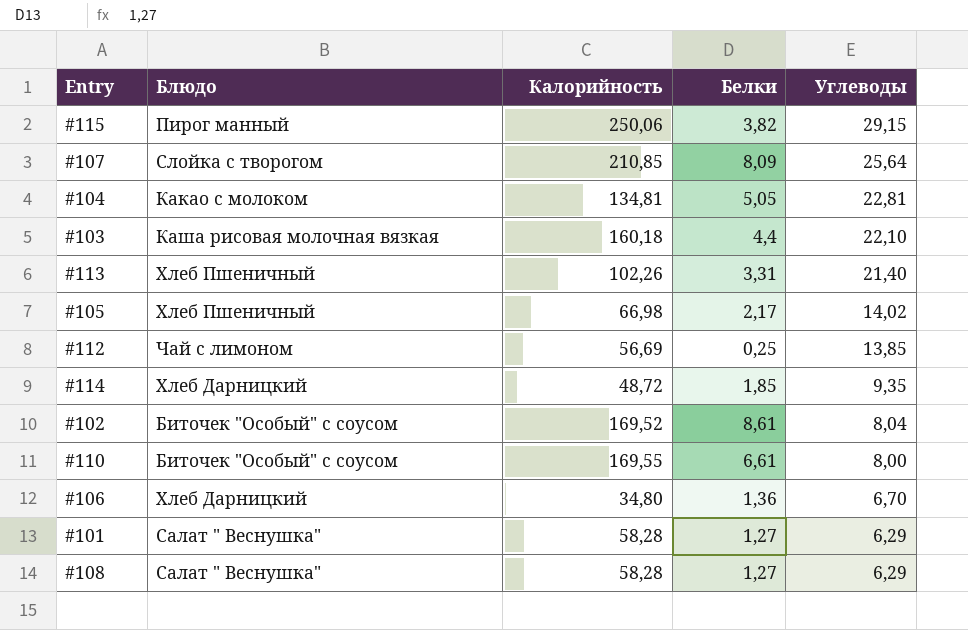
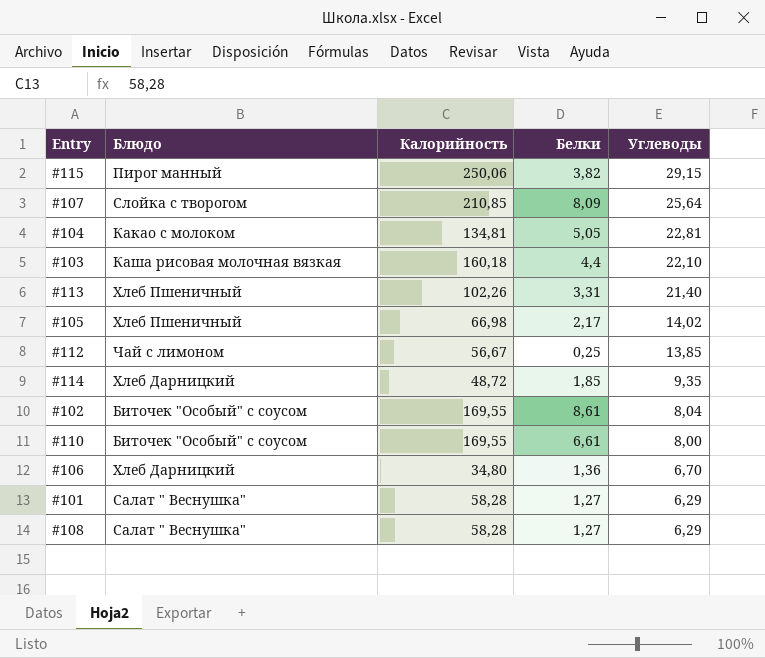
#112 | Калорийность: 56,69 -> 56,67
#102 | Калорийность: 169,52 -> 169,55

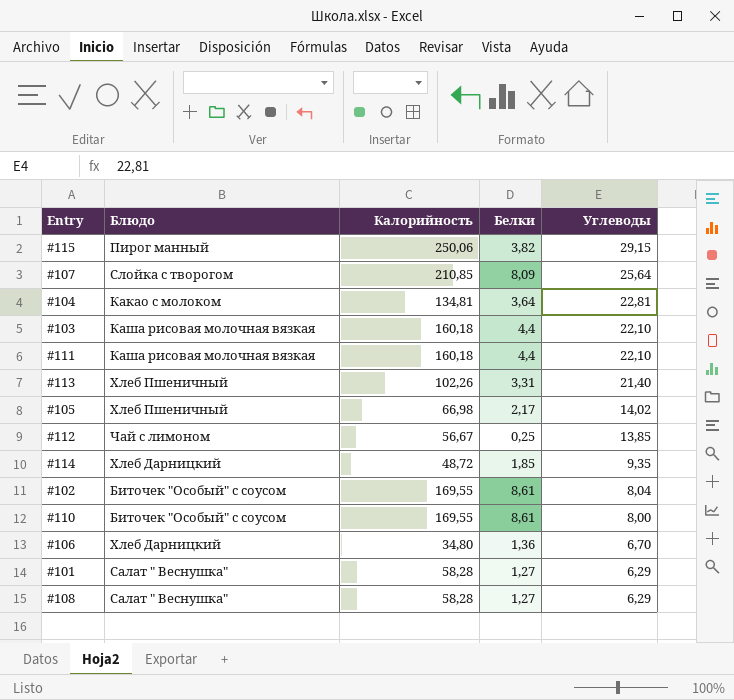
#104 | Белки: 5,05 -> 3,64
row #111: none -> Каша рисовая молочная вязкая | 160,18 | 4,4 | 22,10
#110 | Белки: 6,61 -> 8,61

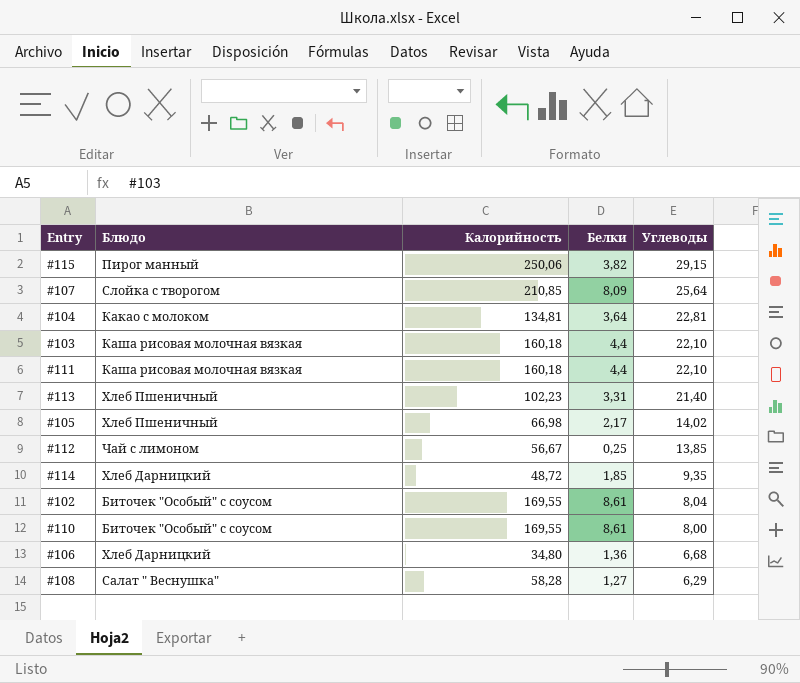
row #101: Салат " Веснушка" | 58,28 | 1,27 | 6,29 -> none
#113 | Калорийность: 102,26 -> 102,23
#106 | Углеводы: 6,70 -> 6,68

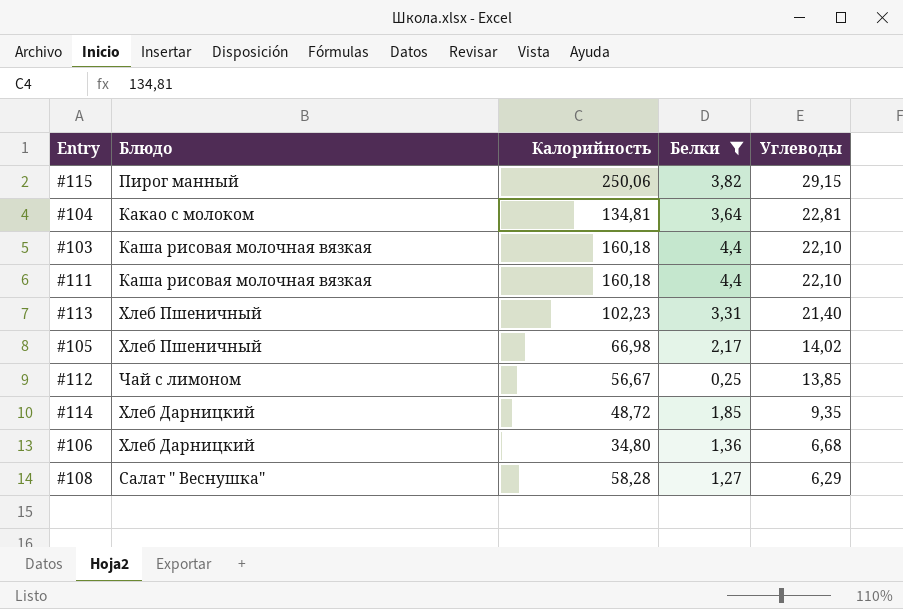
filter: none -> Белки <= 4,4

